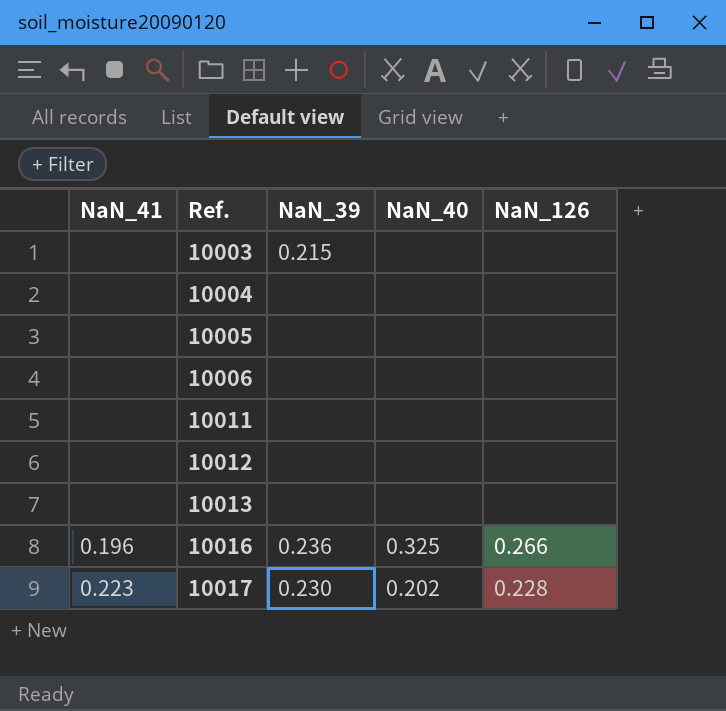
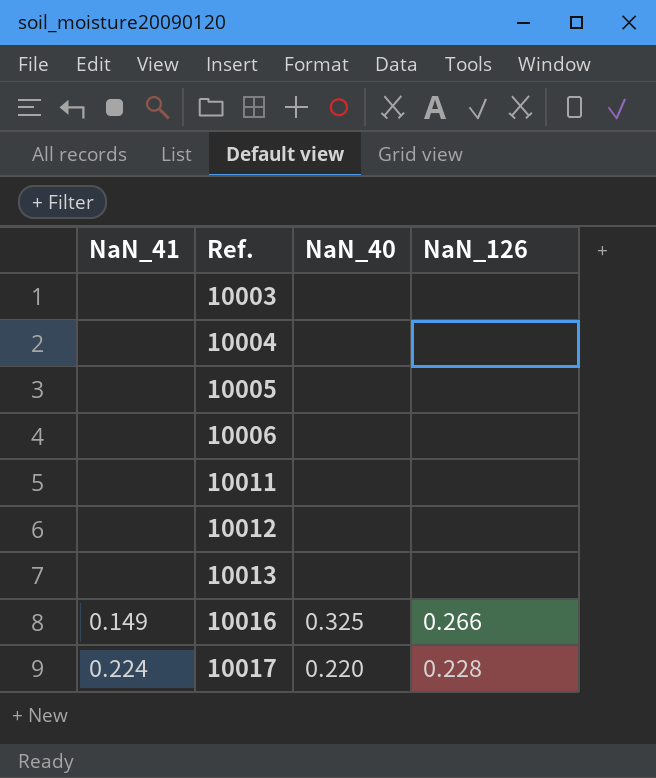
column NaN_39 | position: 3 -> none
10016 | NaN_41: 0.196 -> 0.149
10017 | NaN_41: 0.223 -> 0.224
10017 | NaN_40: 0.202 -> 0.220

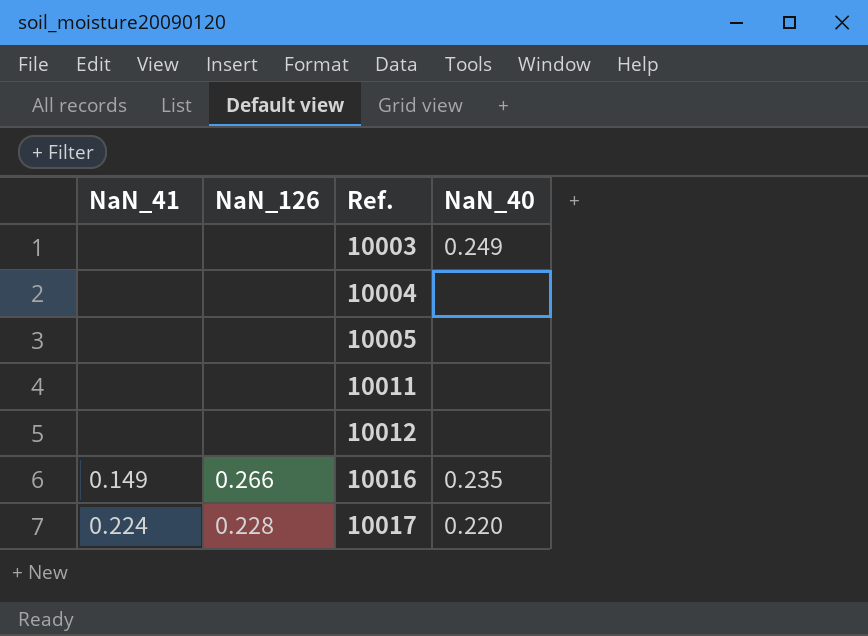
column NaN_126 | position: 4 -> 2
row 10006: none | none | none -> none
row 10013: none | none | none -> none
10003 | NaN_40: none -> 0.249
10016 | NaN_40: 0.325 -> 0.235

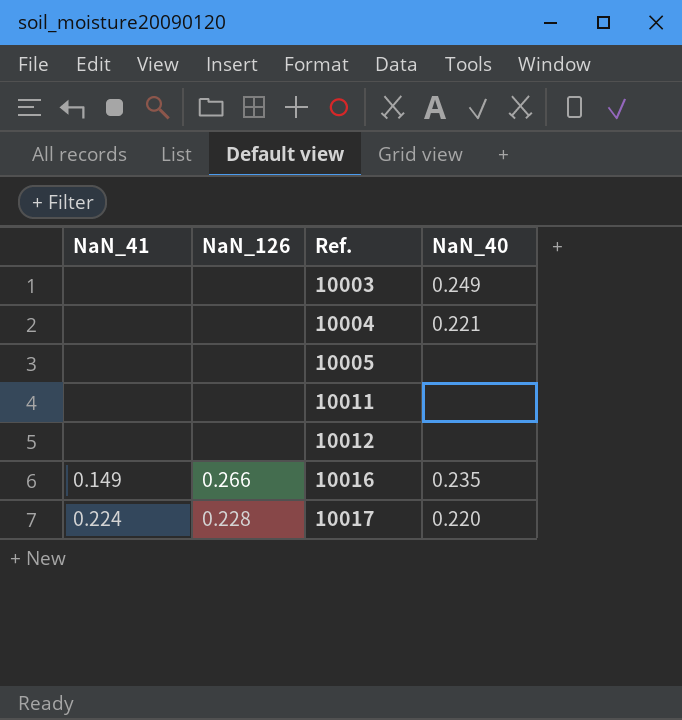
10004 | NaN_40: none -> 0.221

